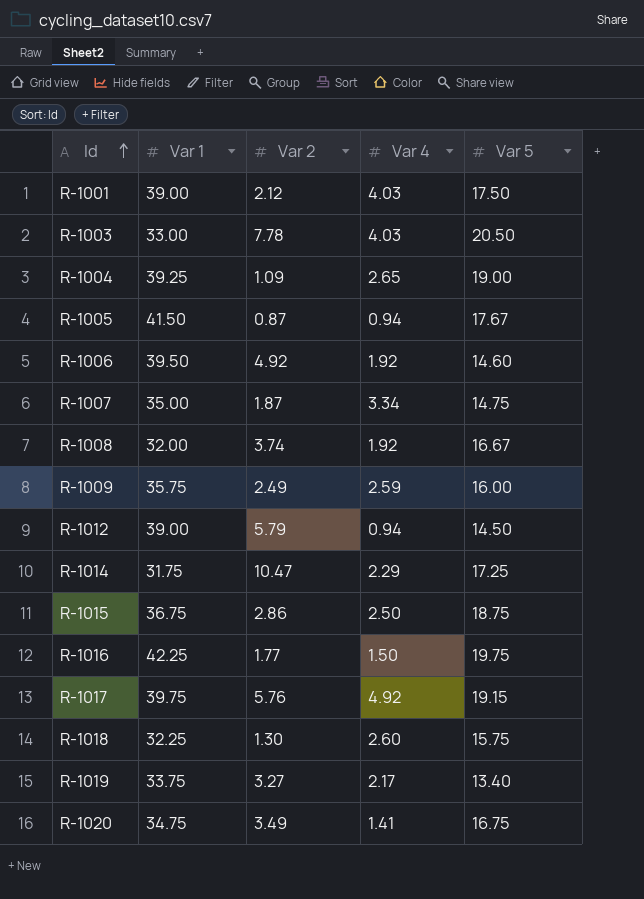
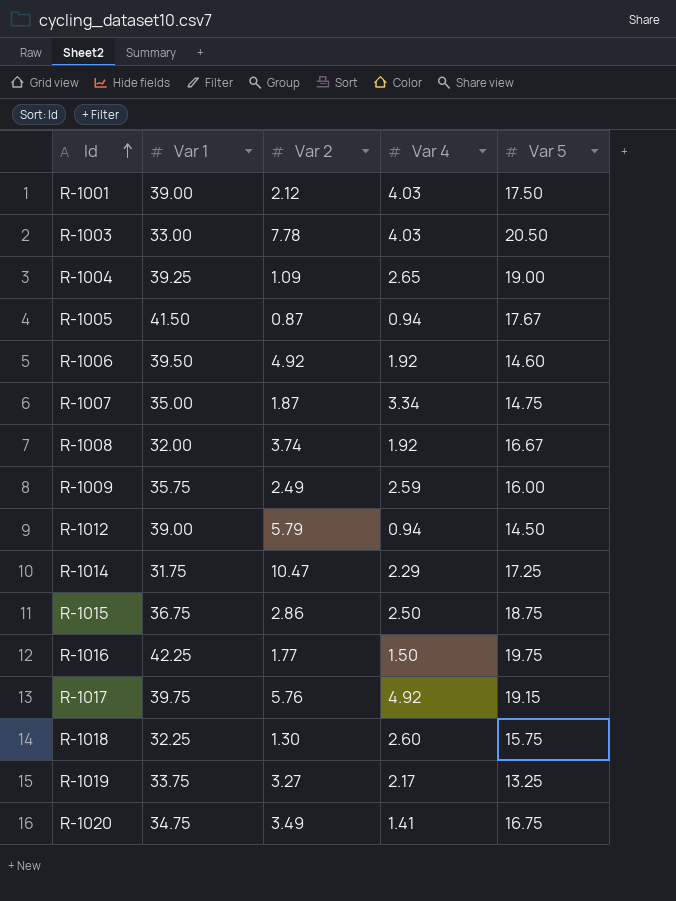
R-1019 | Var 5: 13.40 -> 13.25

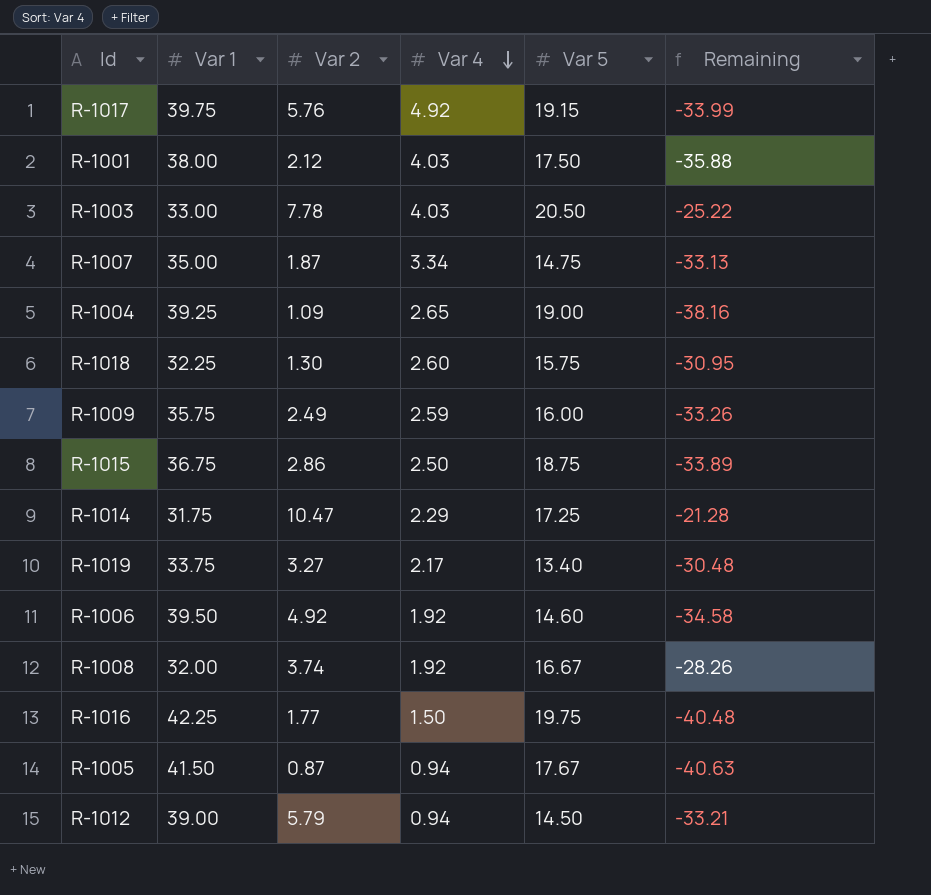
row order: Id ascending -> Var 4 descending
column Remaining | formula: none -> [Var 2] - [Var 1]
row R-1020: 34.75 | 3.49 | 1.41 | 16.75 -> none
R-1001 | Var 1: 39.00 -> 38.00
R-1019 | Var 5: 13.25 -> 13.40

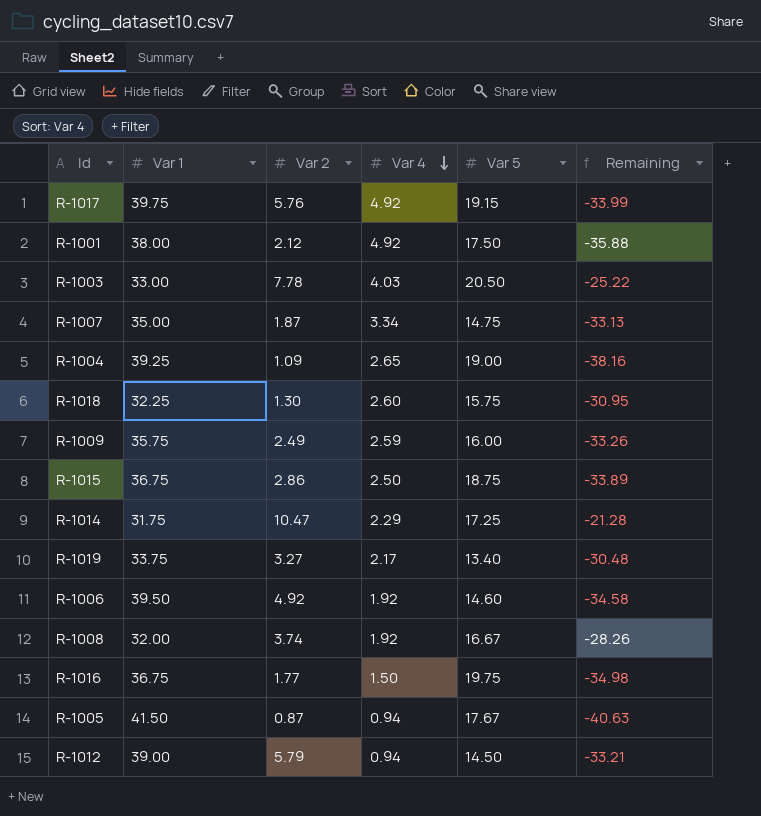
R-1001 | Var 4: 4.03 -> 4.92
R-1016 | Var 1: 42.25 -> 36.75
R-1016 | Remaining: -40.48 -> -34.98

